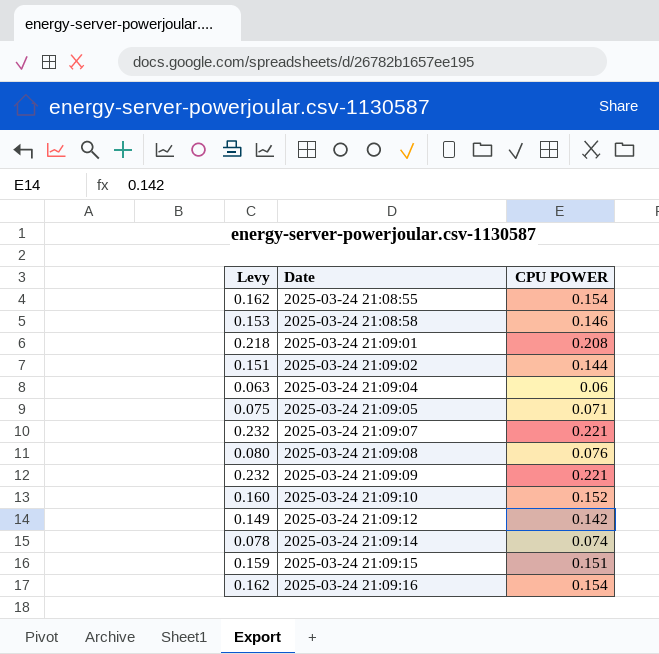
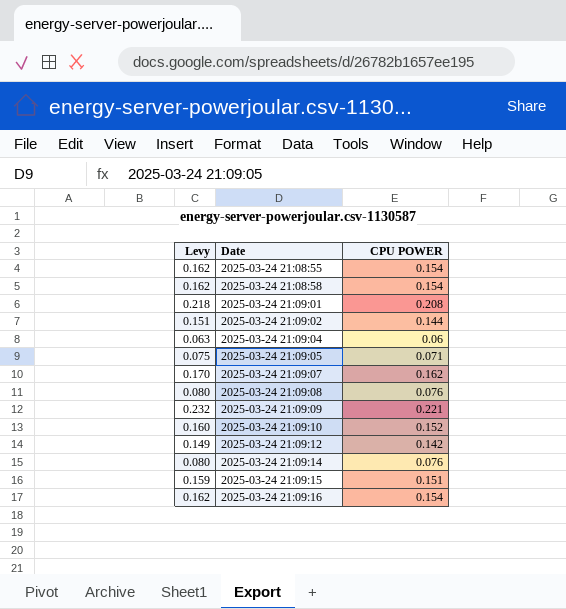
2025-03-24 21:08:58 | Levy: 0.153 -> 0.162
2025-03-24 21:08:58 | CPU POWER: 0.146 -> 0.154
2025-03-24 21:09:07 | Levy: 0.232 -> 0.170
2025-03-24 21:09:07 | CPU POWER: 0.221 -> 0.162
2025-03-24 21:09:14 | Levy: 0.078 -> 0.080
2025-03-24 21:09:14 | CPU POWER: 0.074 -> 0.076

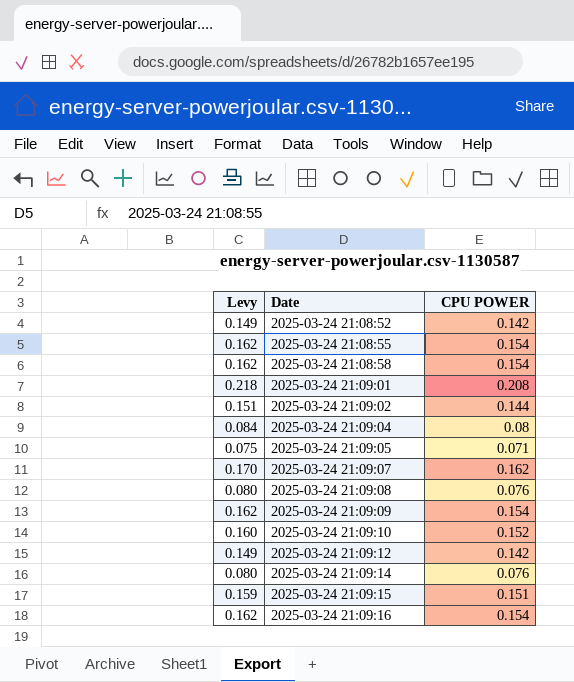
row 2025-03-24 21:08:52: none -> 0.149 | 0.142
2025-03-24 21:09:04 | Levy: 0.063 -> 0.084
2025-03-24 21:09:04 | CPU POWER: 0.06 -> 0.08
2025-03-24 21:09:09 | Levy: 0.232 -> 0.162
2025-03-24 21:09:09 | CPU POWER: 0.221 -> 0.154

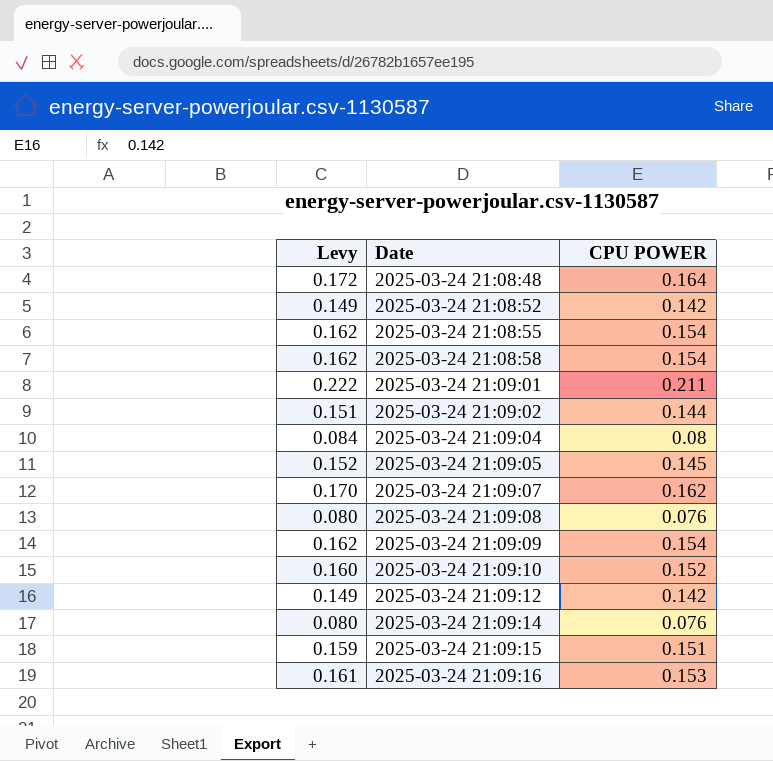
row 2025-03-24 21:08:48: none -> 0.172 | 0.164
2025-03-24 21:09:01 | Levy: 0.218 -> 0.222
2025-03-24 21:09:01 | CPU POWER: 0.208 -> 0.211
2025-03-24 21:09:05 | Levy: 0.075 -> 0.152
2025-03-24 21:09:05 | CPU POWER: 0.071 -> 0.145
2025-03-24 21:09:16 | Levy: 0.162 -> 0.161
2025-03-24 21:09:16 | CPU POWER: 0.154 -> 0.153

